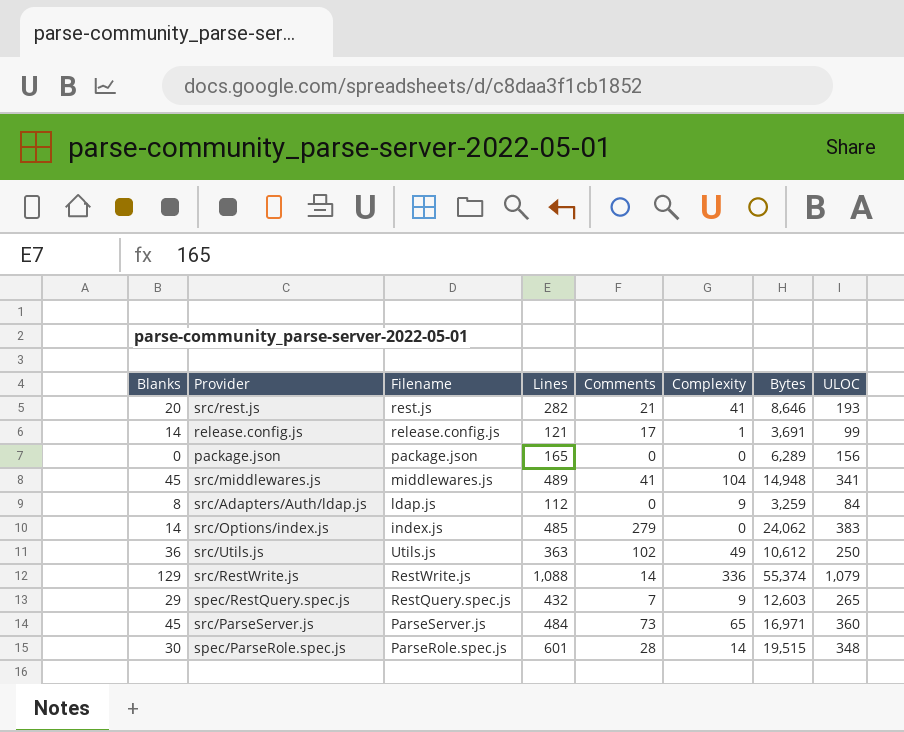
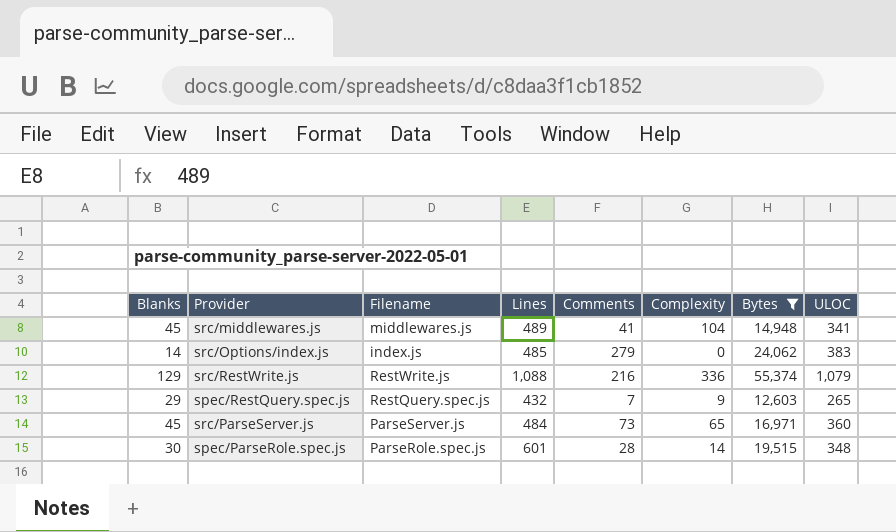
filter: none -> Bytes >= 12,603
src/RestWrite.js | Comments: 14 -> 216

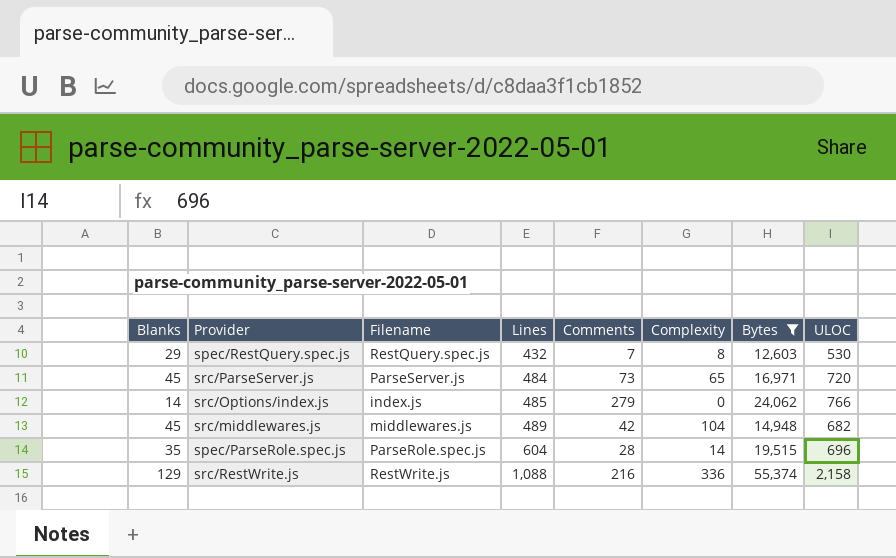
row order: none -> Lines ascending
spec/RestQuery.spec.js | Complexity: 9 -> 8
spec/RestQuery.spec.js | ULOC: 265 -> 530
src/ParseServer.js | ULOC: 360 -> 720
src/Options/index.js | ULOC: 383 -> 766
src/middlewares.js | Comments: 41 -> 42
src/middlewares.js | ULOC: 341 -> 682
spec/ParseRole.spec.js | Blanks: 30 -> 35
spec/ParseRole.spec.js | Lines: 601 -> 604
spec/ParseRole.spec.js | ULOC: 348 -> 696
src/RestWrite.js | ULOC: 1,079 -> 2,158

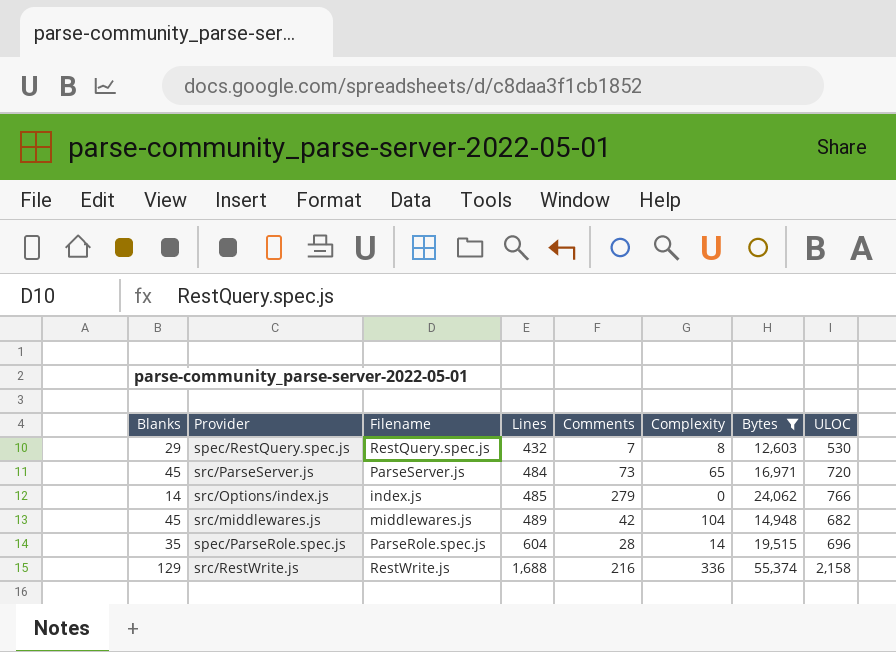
src/RestWrite.js | Lines: 1,088 -> 1,688

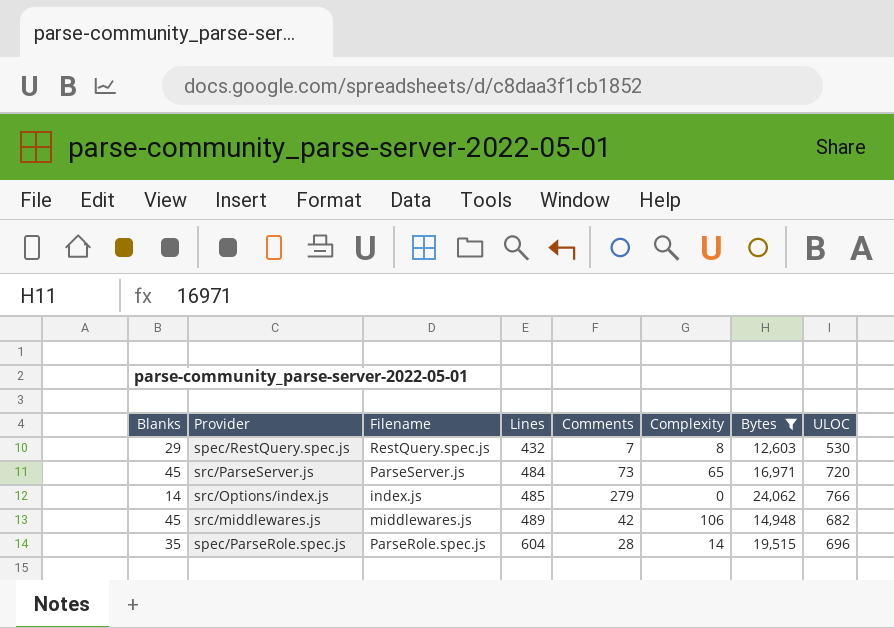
row src/RestWrite.js: 129 | RestWrite.js | 1,688 | 216 | 336 | 55,374 | 2,158 -> none
src/middlewares.js | Complexity: 104 -> 106

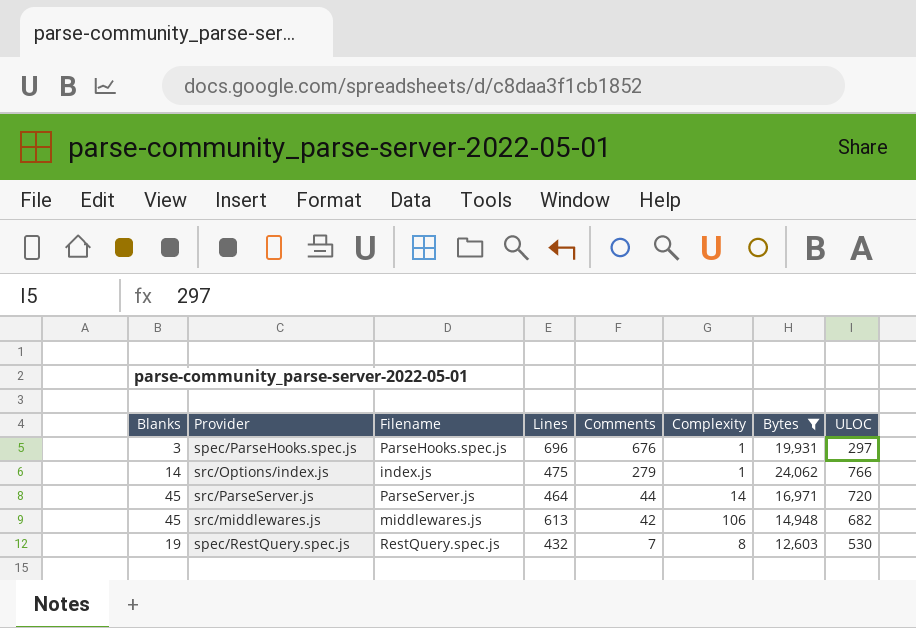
row order: Lines ascending -> Comments descending
row spec/ParseRole.spec.js: 35 | ParseRole.spec.js | 604 | 28 | 14 | 19,515 | 696 -> none
row spec/ParseHooks.spec.js: none -> 3 | ParseHooks.spec.js | 696 | 676 | 1 | 19,931 | 297
src/Options/index.js | Lines: 485 -> 475
src/Options/index.js | Complexity: 0 -> 1
src/ParseServer.js | Lines: 484 -> 464
src/ParseServer.js | Comments: 73 -> 44
src/ParseServer.js | Complexity: 65 -> 14
src/middlewares.js | Lines: 489 -> 613
spec/RestQuery.spec.js | Blanks: 29 -> 19

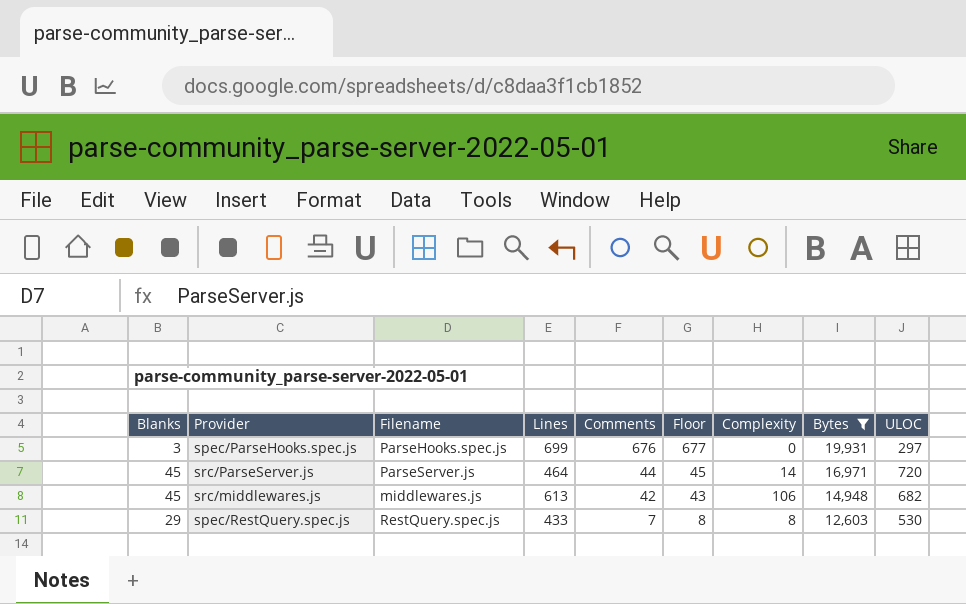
column Floor | formula: none -> [Comments] + 1
row src/Options/index.js: 14 | index.js | 475 | 279 | 1 | 24,062 | 766 -> none
spec/ParseHooks.spec.js | Lines: 696 -> 699
spec/ParseHooks.spec.js | Complexity: 1 -> 0
spec/RestQuery.spec.js | Blanks: 19 -> 29
spec/RestQuery.spec.js | Lines: 432 -> 433

